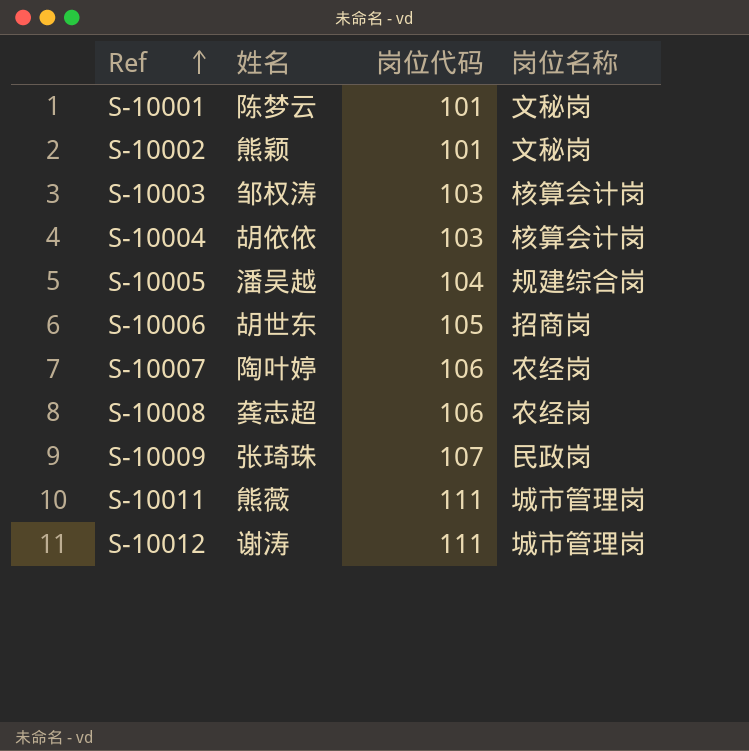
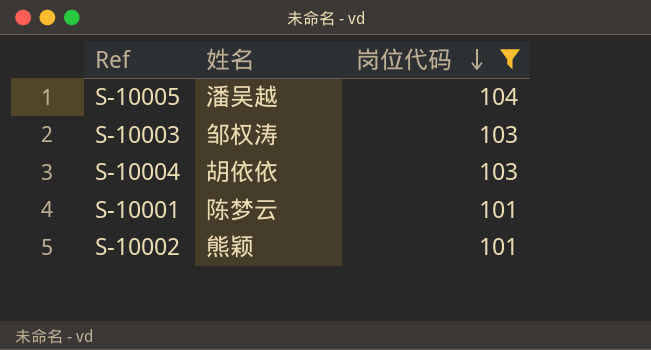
filter: none -> 岗位代码 <= 104
row order: Ref ascending -> 岗位代码 descending
column 岗位名称 | position: 4 -> none

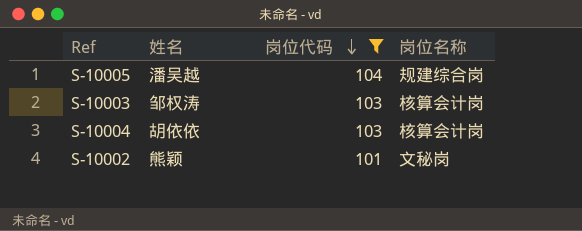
column 岗位名称 | position: none -> 4
row S-10001: 陈梦云 | 101 -> none

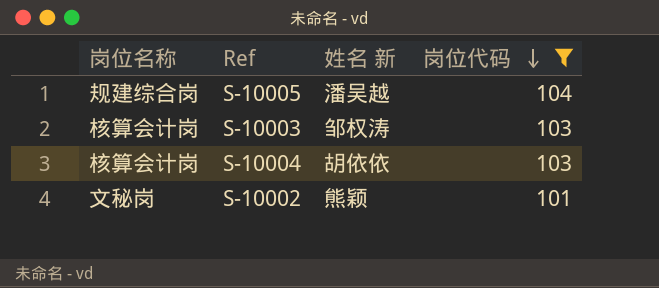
column 岗位名称 | position: 4 -> 1
column name: 姓名 -> 姓名 新

